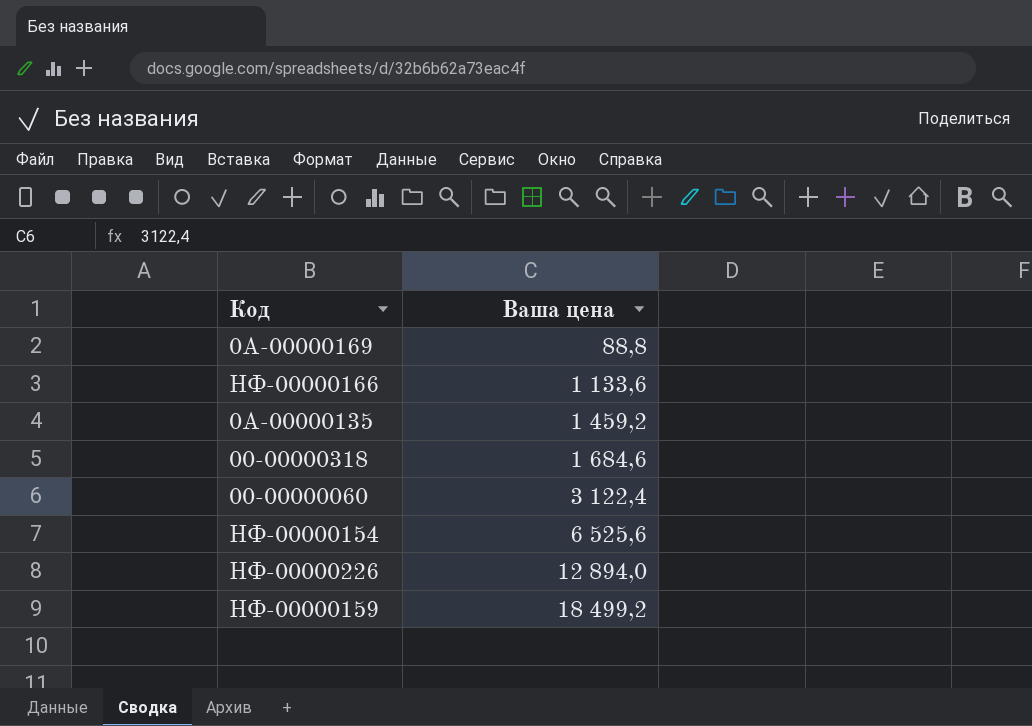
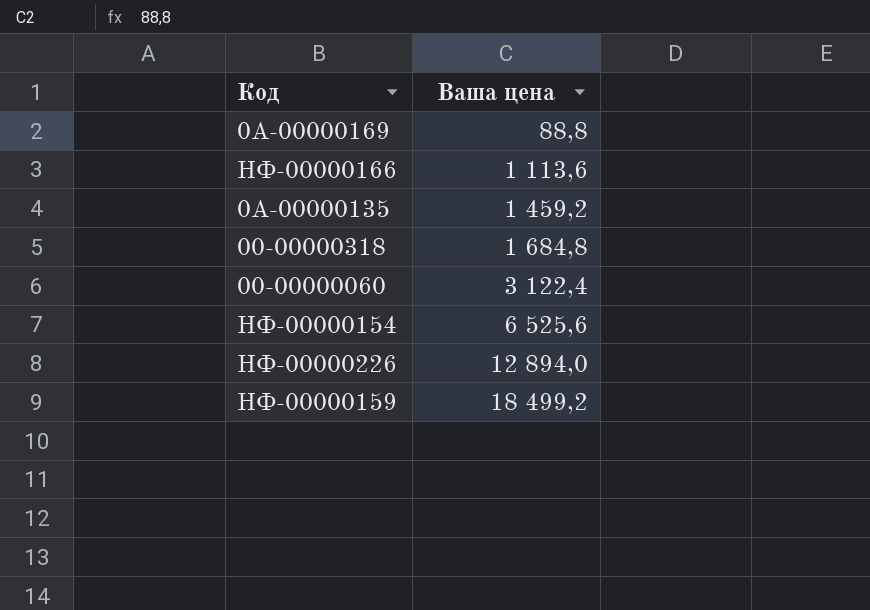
НФ-00000166 | Ваша цена: 1 133,6 -> 1 113,6
00-00000318 | Ваша цена: 1 684,6 -> 1 684,8

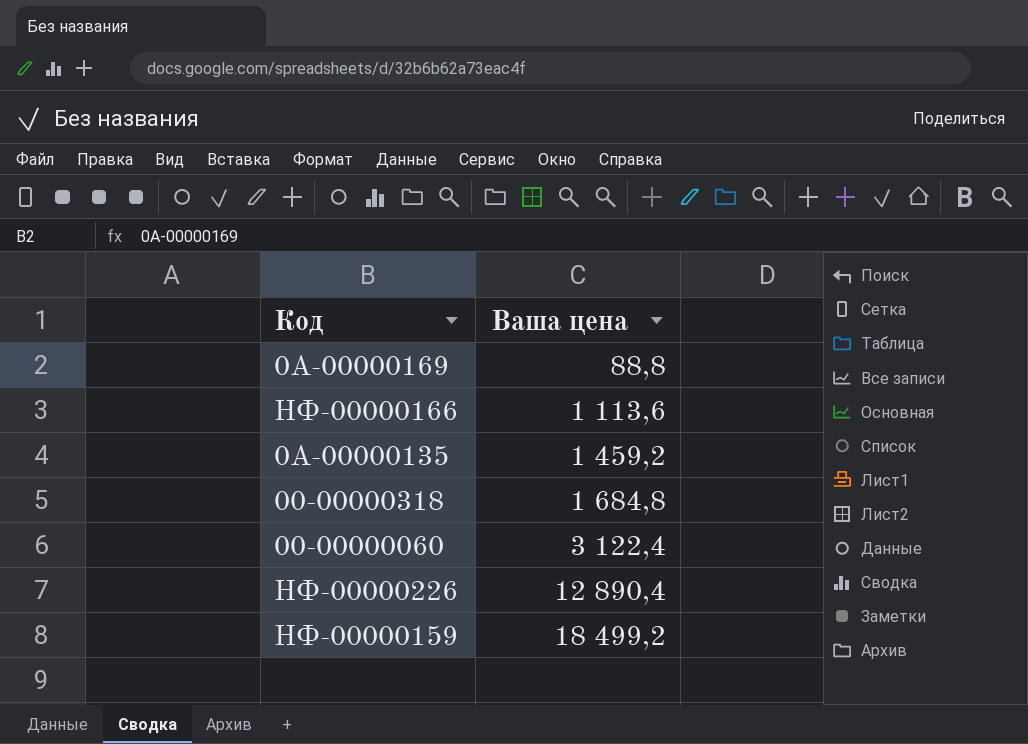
row НФ-00000154: 6 525,6 -> none
НФ-00000226 | Ваша цена: 12 894,0 -> 12 890,4

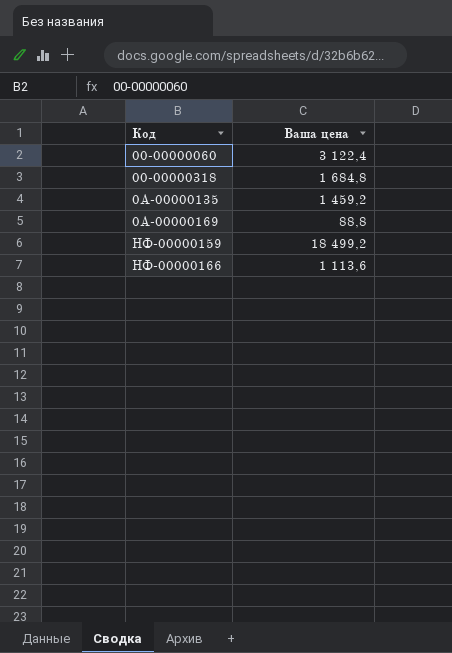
row order: Ваша цена ascending -> Код ascending
row НФ-00000226: 12 890,4 -> none

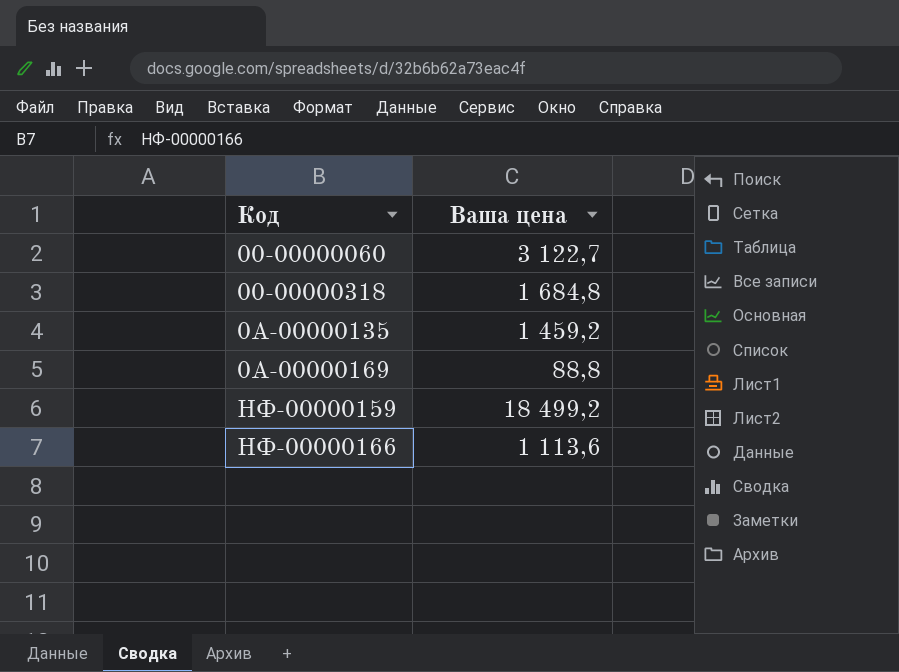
00-00000060 | Ваша цена: 3 122,4 -> 3 122,7

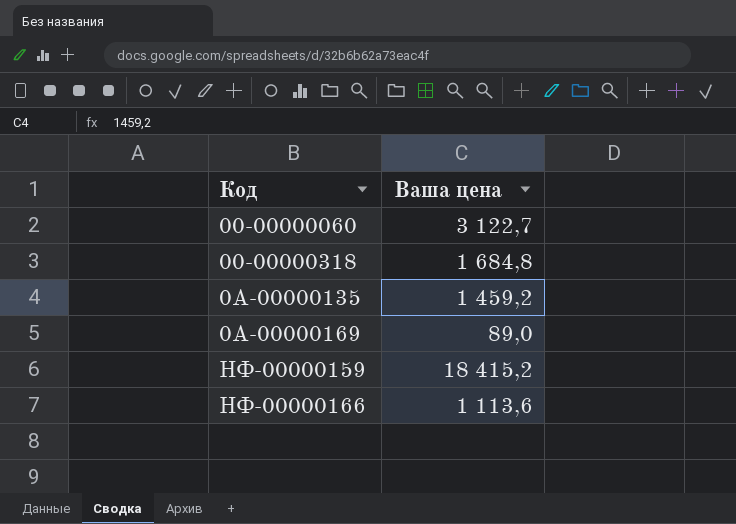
0А-00000169 | Ваша цена: 88,8 -> 89,0
НФ-00000159 | Ваша цена: 18 499,2 -> 18 415,2

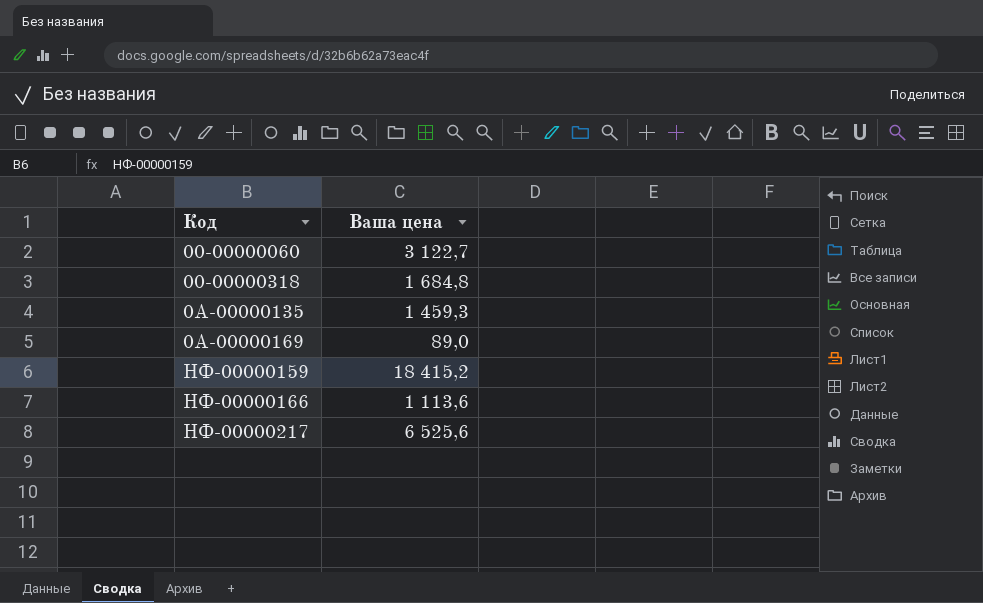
0А-00000135 | Ваша цена: 1 459,2 -> 1 459,3
row НФ-00000217: none -> 6 525,6

